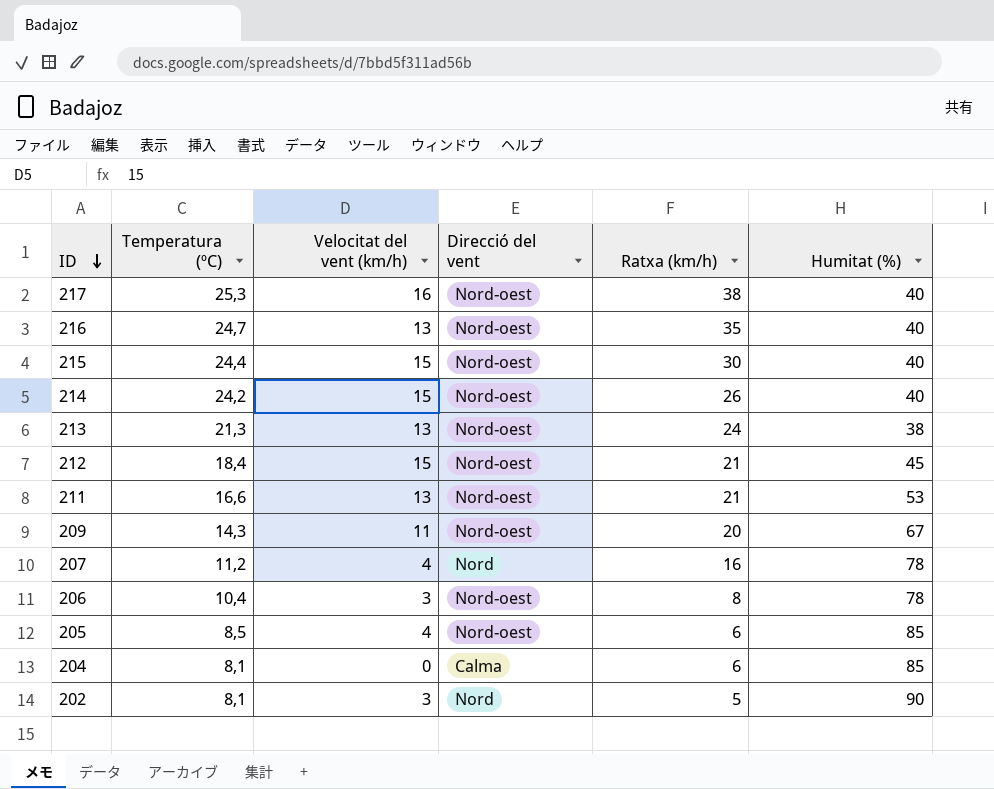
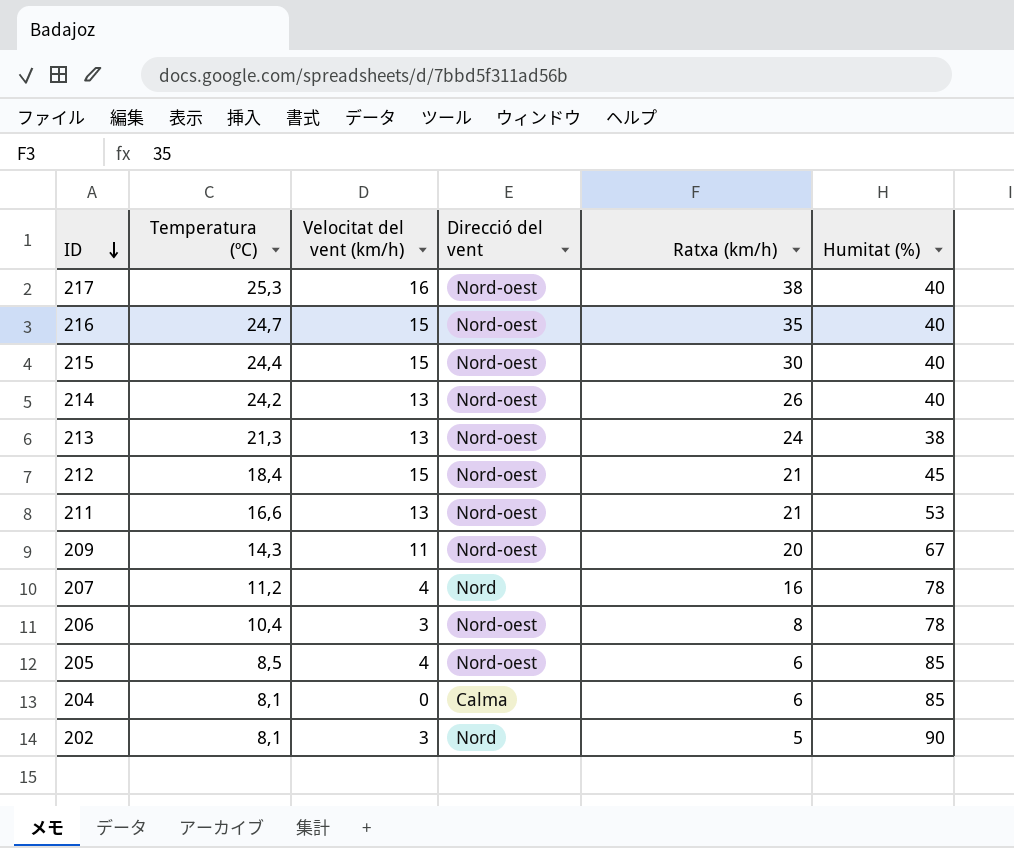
216 | Velocitat del vent (km/h): 13 -> 15
214 | Velocitat del vent (km/h): 15 -> 13

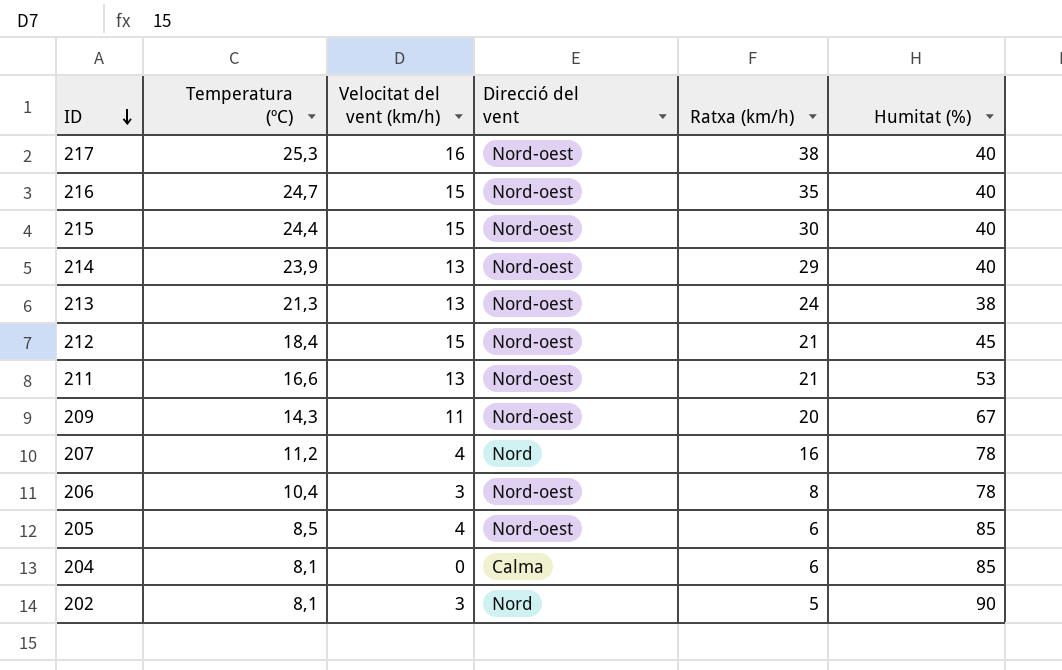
214 | Temperatura (ºC): 24,2 -> 23,9
214 | Ratxa (km/h): 26 -> 29

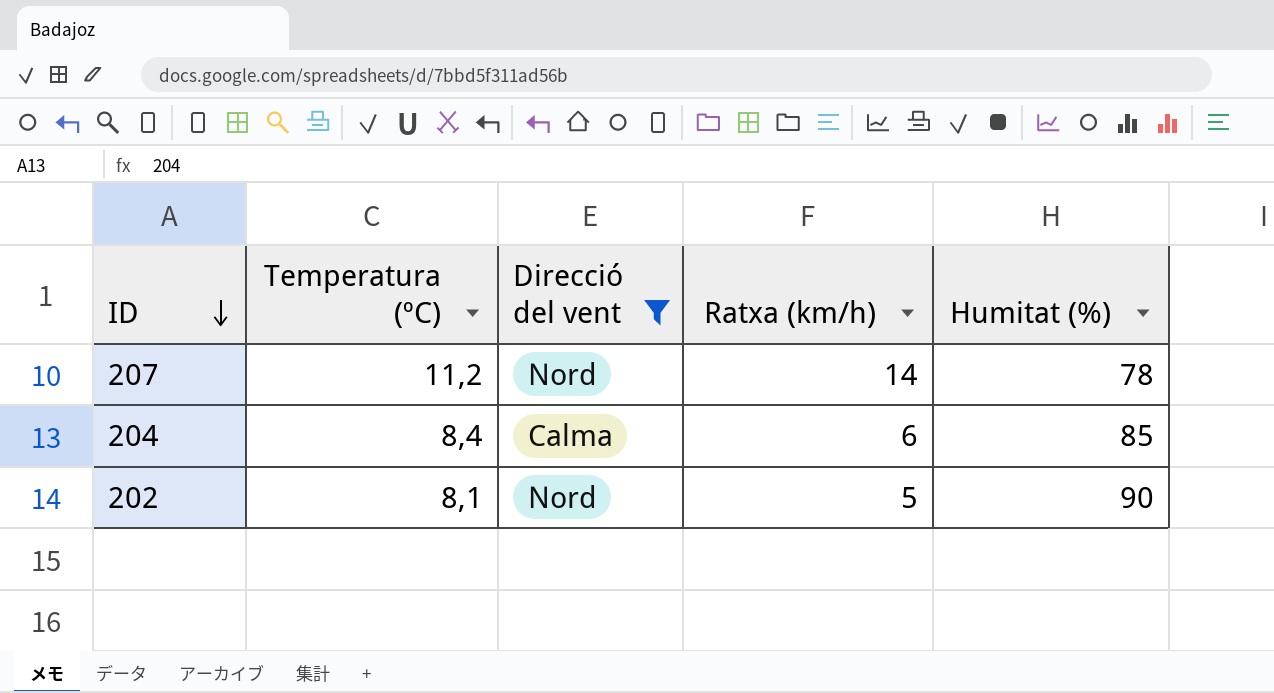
filter: none -> Direcció del vent != Nord-oest
column Velocitat del vent (km/h) | position: 3 -> none
207 | Ratxa (km/h): 16 -> 14
204 | Temperatura (ºC): 8,1 -> 8,4

